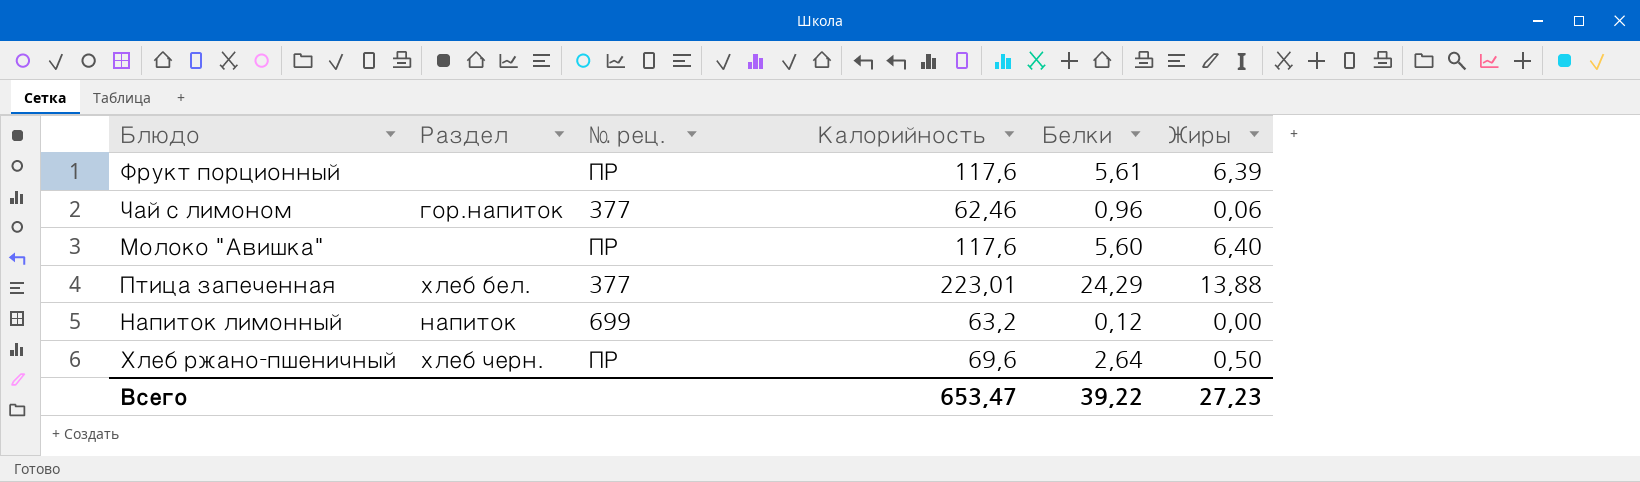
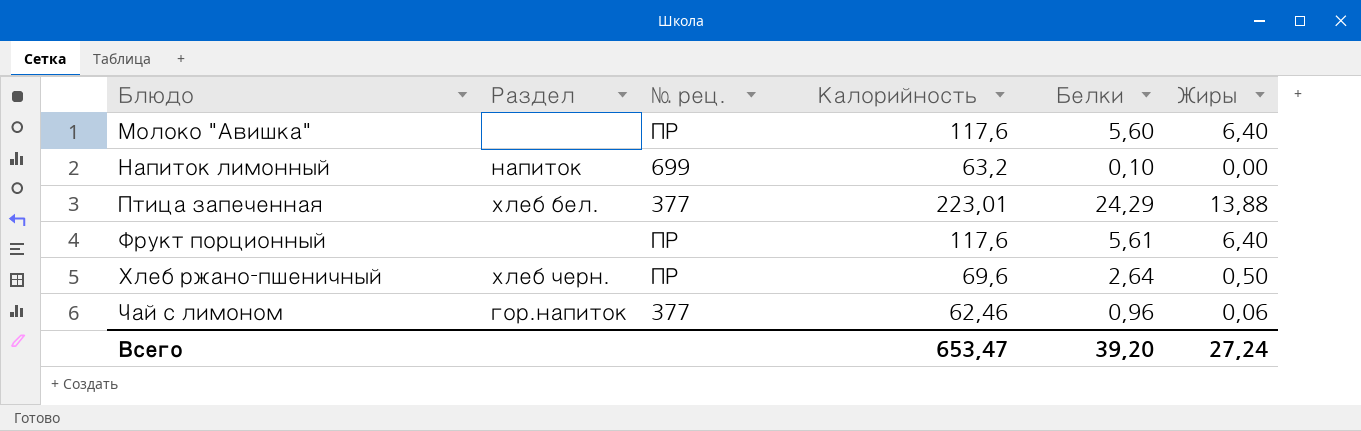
row order: none -> Блюдо ascending
Напиток лимонный | Белки: 0,12 -> 0,10
Фрукт порционный | Жиры: 6,39 -> 6,40
Всего | Белки: 39,22 -> 39,20
Всего | Жиры: 27,23 -> 27,24

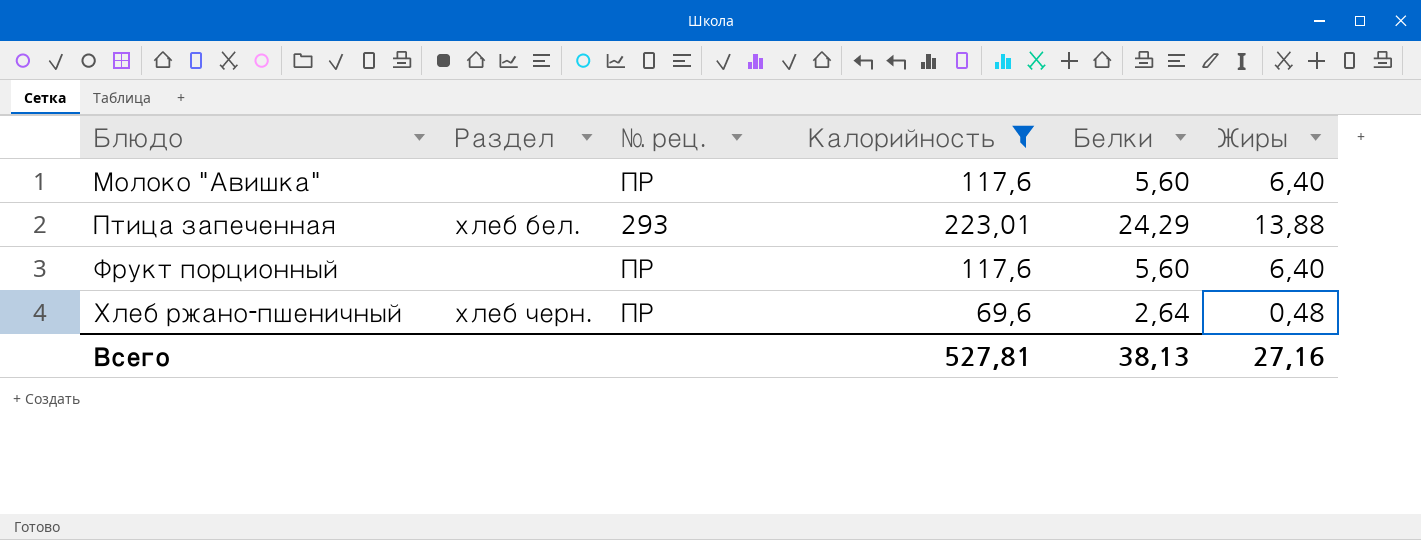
filter: none -> Калорийность >= 69,6
Птица запеченная | № рец.: 377 -> 293
Фрукт порционный | Белки: 5,61 -> 5,60
Хлеб ржано-пшеничный | Жиры: 0,50 -> 0,48
Всего | Калорийность: 653,47 -> 527,81
Всего | Белки: 39,20 -> 38,13
Всего | Жиры: 27,24 -> 27,16

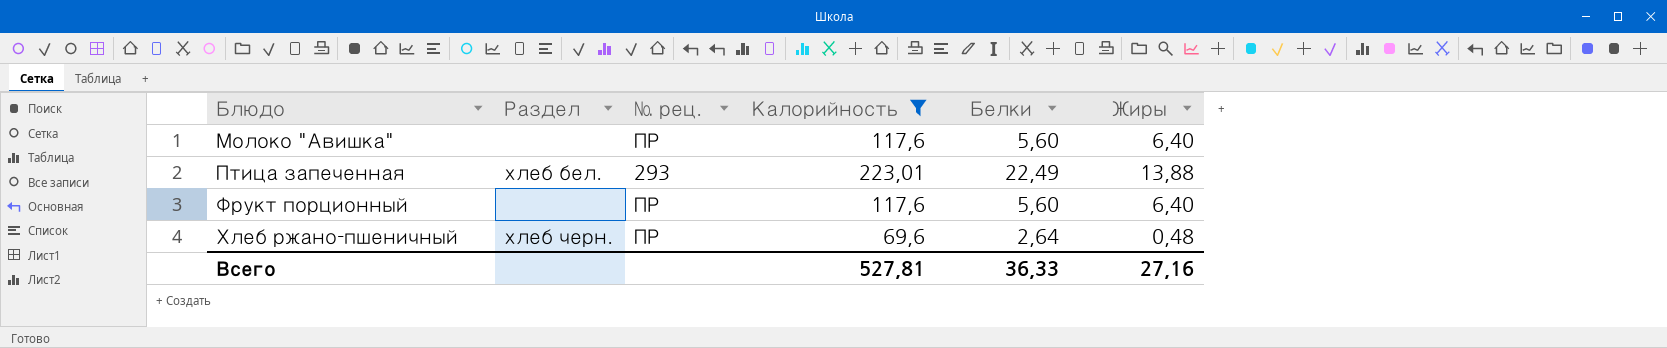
Птица запеченная | Белки: 24,29 -> 22,49
Всего | Белки: 38,13 -> 36,33

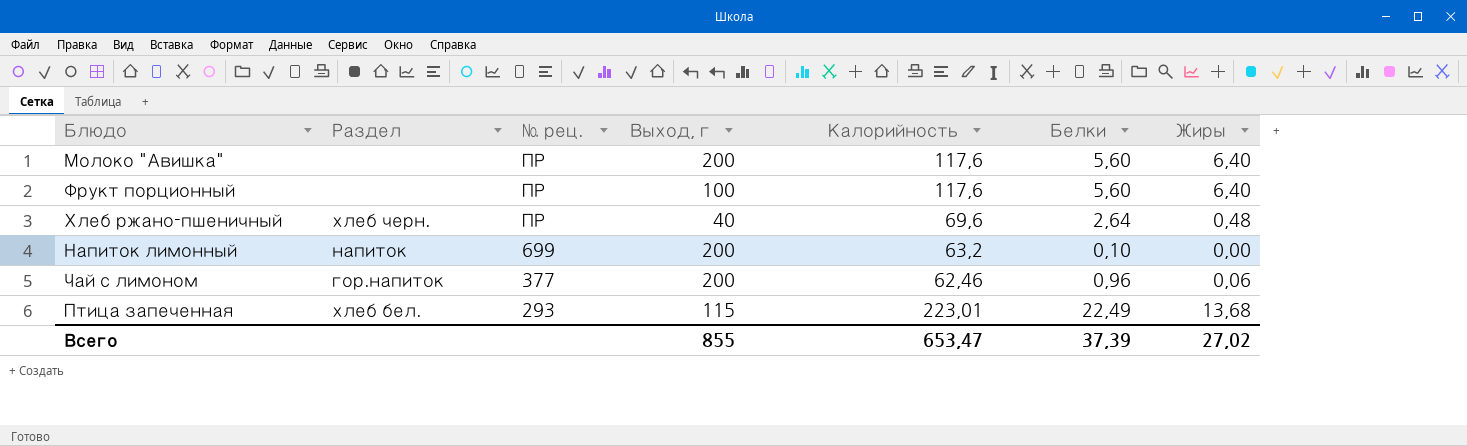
filter: Калорийность >= 69,6 -> none
row order: Блюдо ascending -> № рец. descending
column Выход, г | position: none -> 4
Птица запеченная | Жиры: 13,88 -> 13,68
Всего | Калорийность: 527,81 -> 653,47
Всего | Белки: 36,33 -> 37,39
Всего | Жиры: 27,16 -> 27,02

